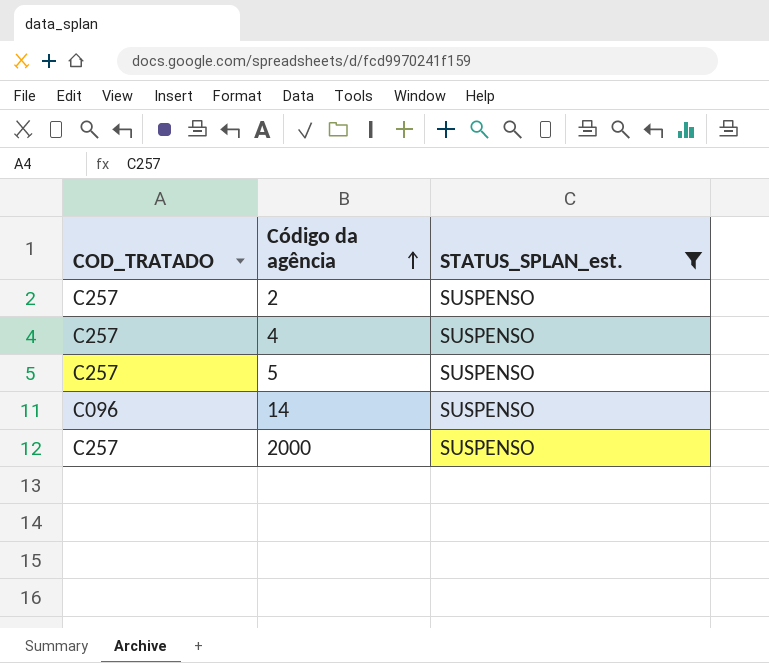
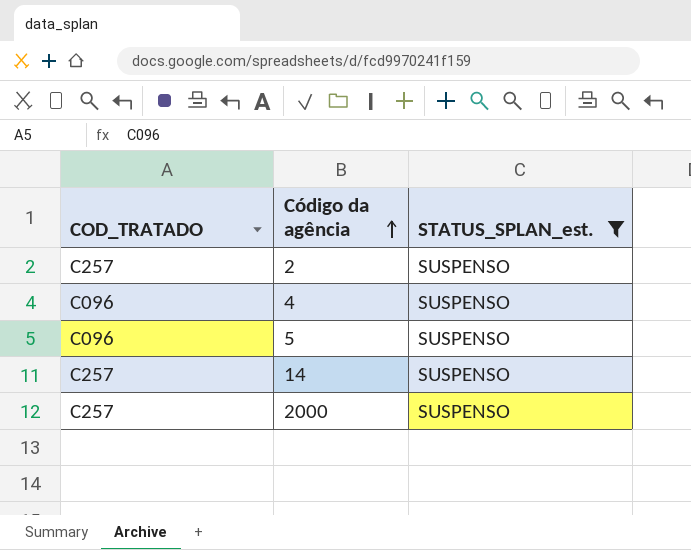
4 | COD_TRATADO: C257 -> C096
5 | COD_TRATADO: C257 -> C096
14 | COD_TRATADO: C096 -> C257

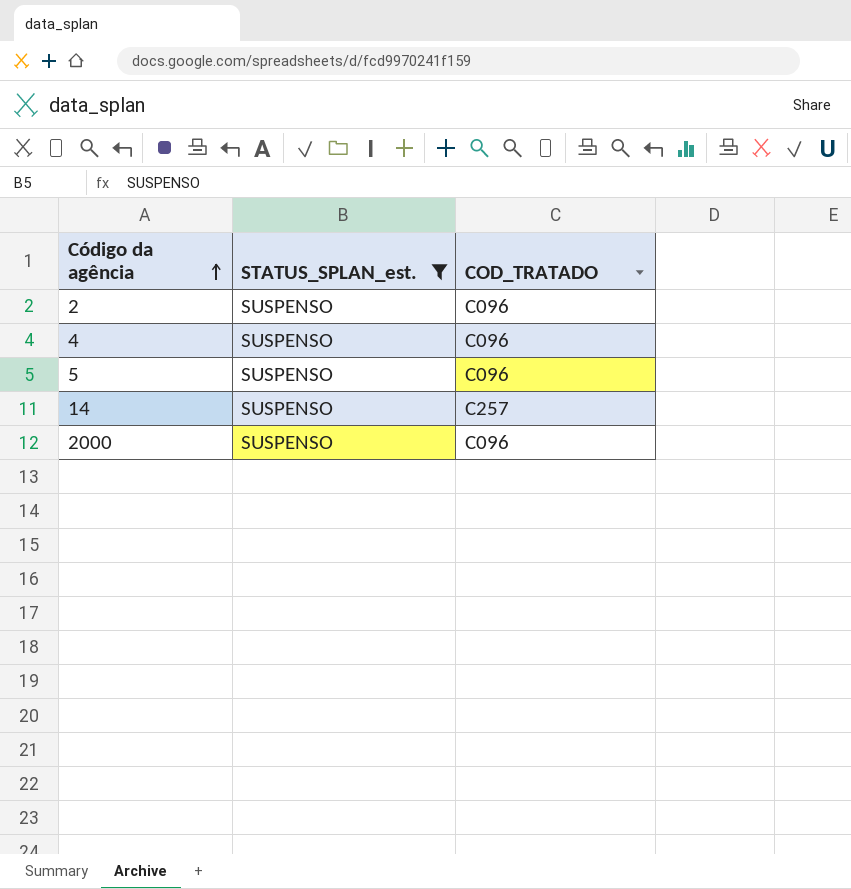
column COD_TRATADO | position: 1 -> 3
2 | COD_TRATADO: C257 -> C096
2000 | COD_TRATADO: C257 -> C096

